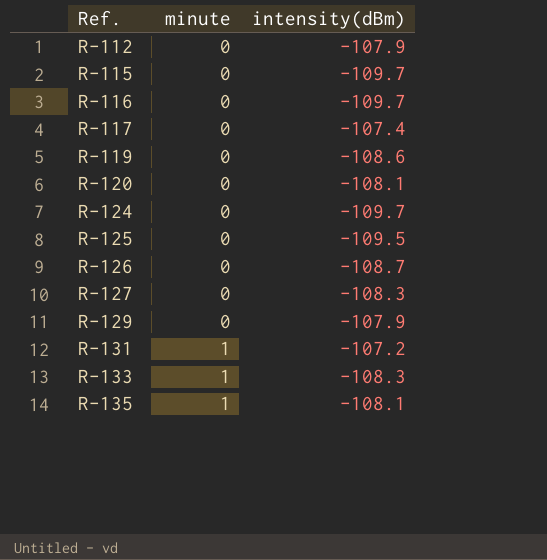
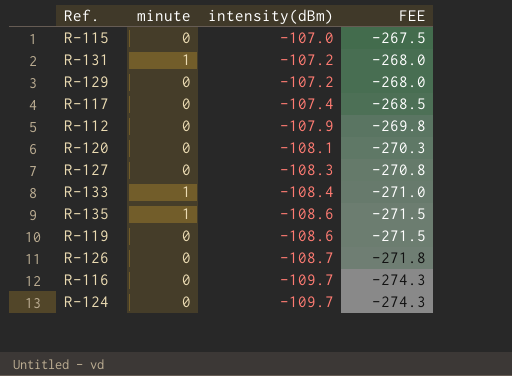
row order: Ref. ascending -> intensity(dBm) descending
column FEE | formula: none -> [intensity(dBm)] * 2.5
row R-125: 0 | -109.5 -> none
R-115 | intensity(dBm): -109.7 -> -107.0
R-129 | intensity(dBm): -107.9 -> -107.2
R-133 | intensity(dBm): -108.3 -> -108.4
R-135 | intensity(dBm): -108.1 -> -108.6

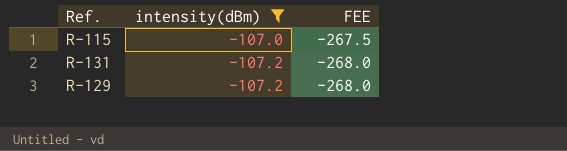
filter: none -> intensity(dBm) >= -107.2
column minute | position: 2 -> none

